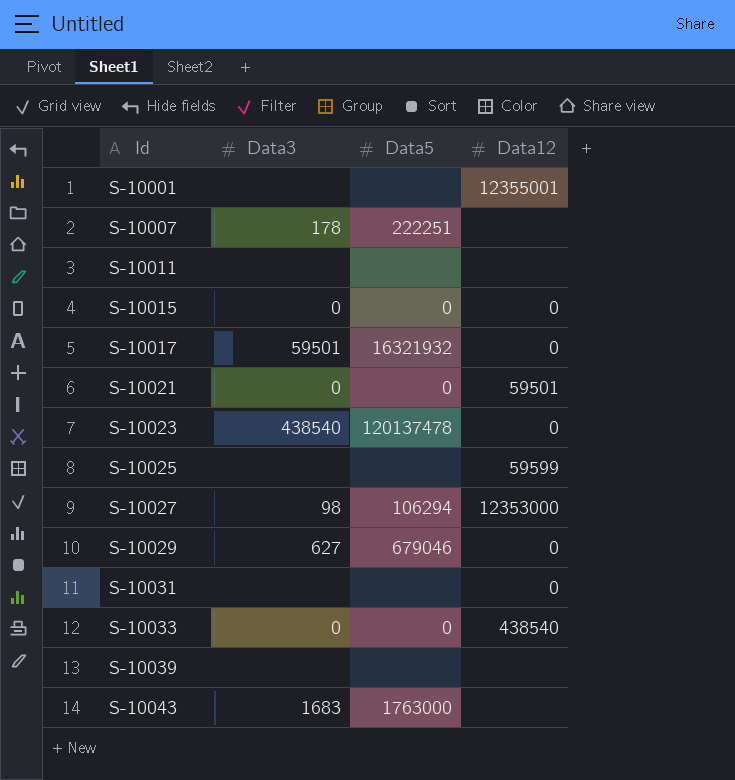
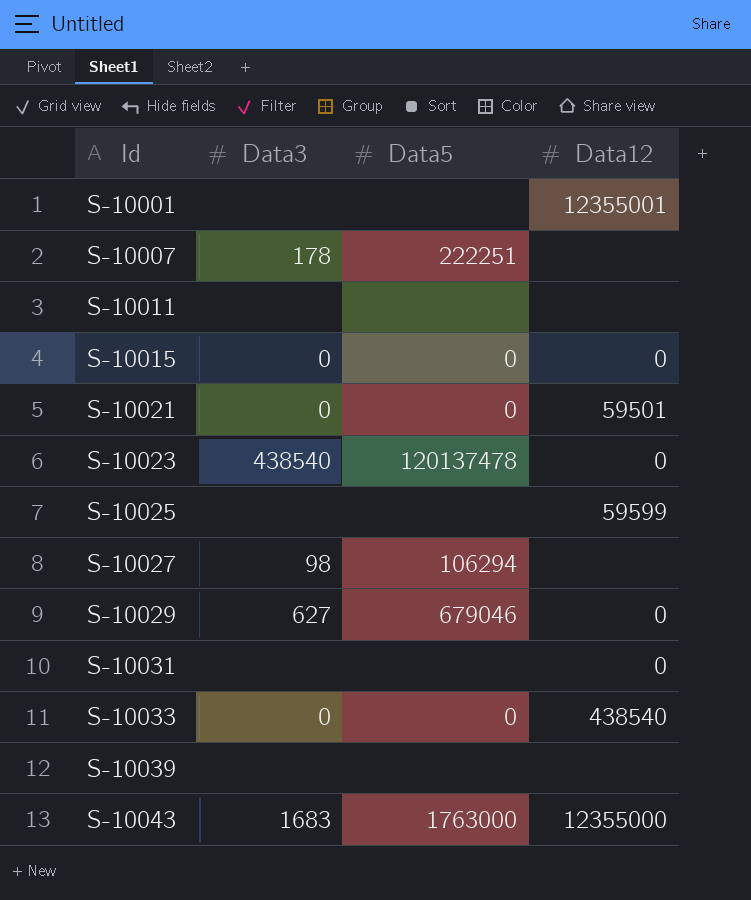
row S-10017: 59501 | 16321932 | 0 -> none
S-10027 | Data12: 12353000 -> none
S-10043 | Data12: none -> 12355000

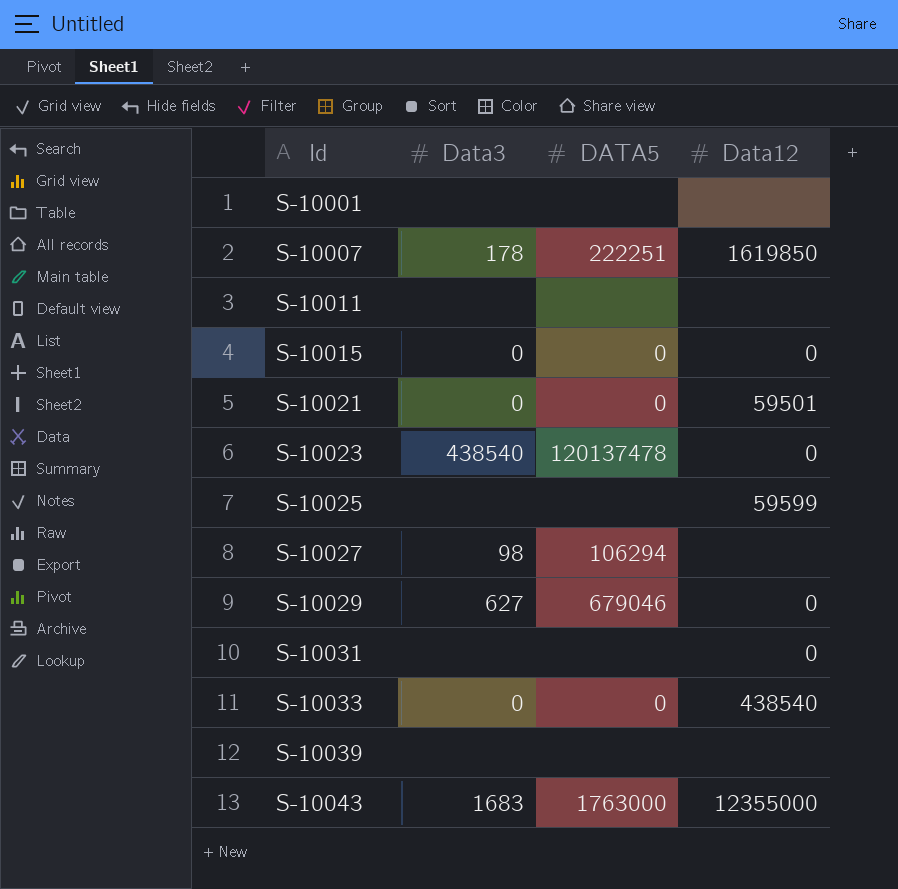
column name: Data5 -> DATA5
S-10001 | Data12: 12355001 -> none
S-10007 | Data12: none -> 1619850

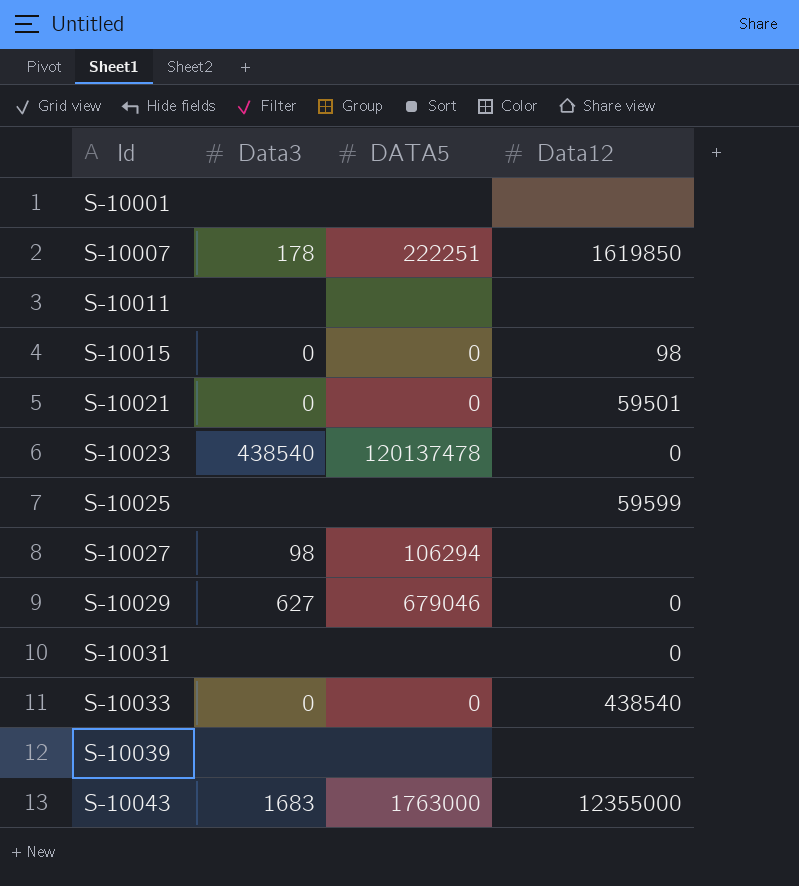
S-10015 | Data12: 0 -> 98

